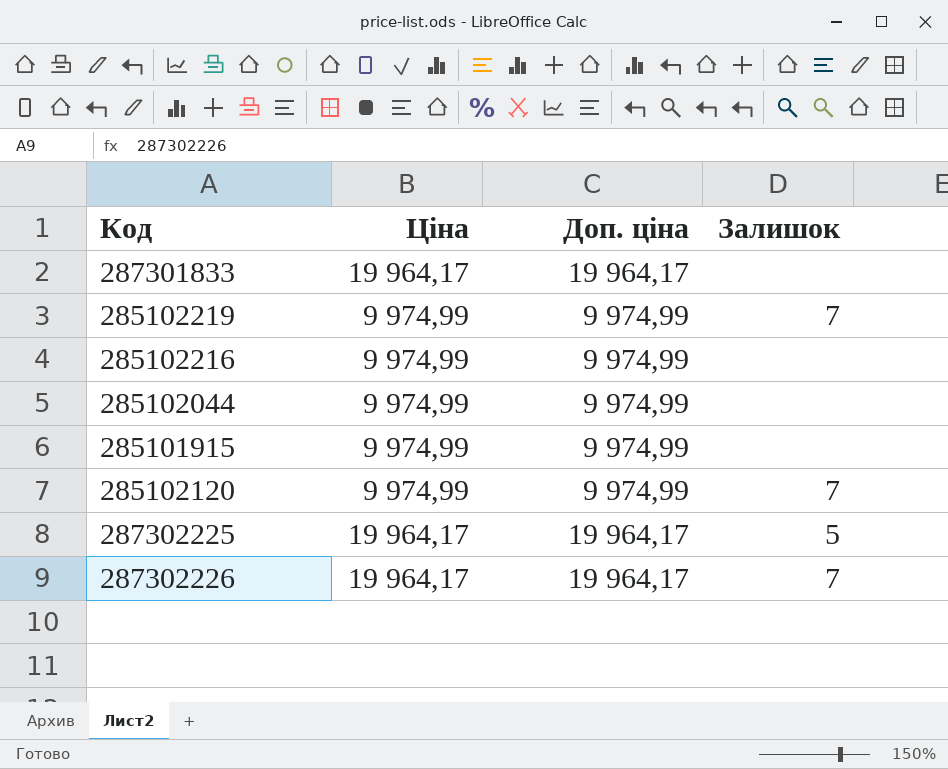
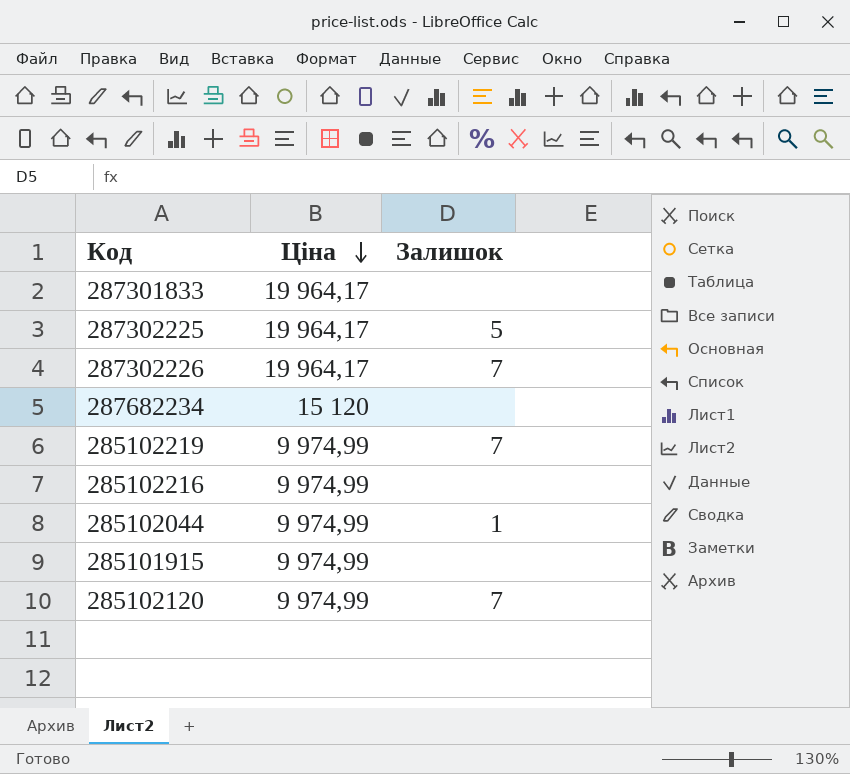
row order: none -> Ціна descending
column Доп. ціна | position: 3 -> none
row 287682234: none -> 15 120 | none
285102044 | Залишок: none -> 1

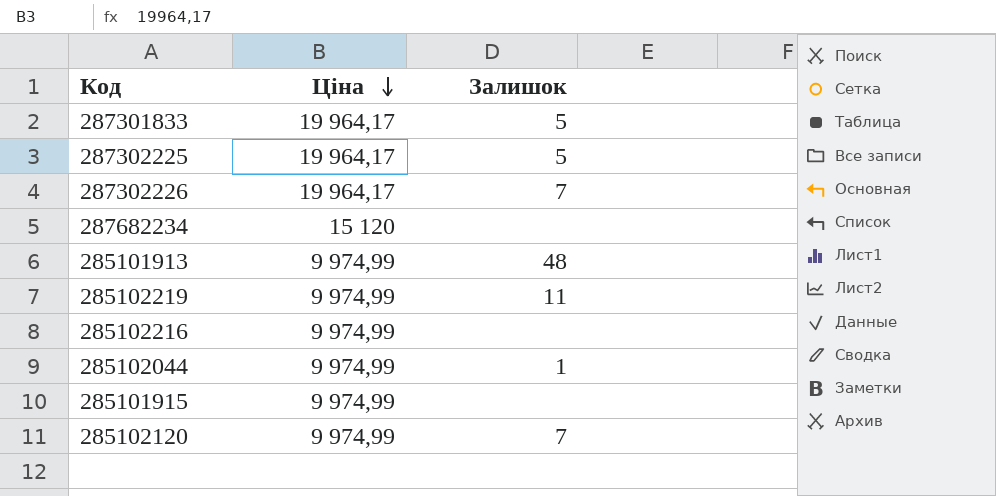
287301833 | Залишок: none -> 5
row 285101913: none -> 9 974,99 | 48
285102219 | Залишок: 7 -> 11

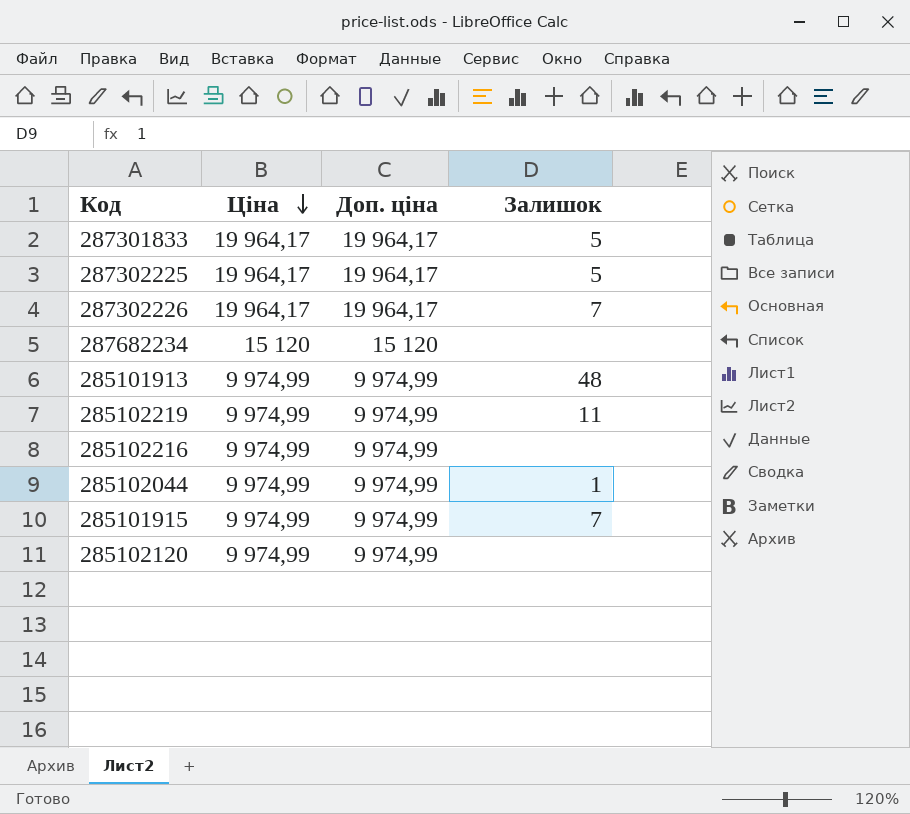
column Доп. ціна | position: none -> 3
285101915 | Залишок: none -> 7
285102120 | Залишок: 7 -> none

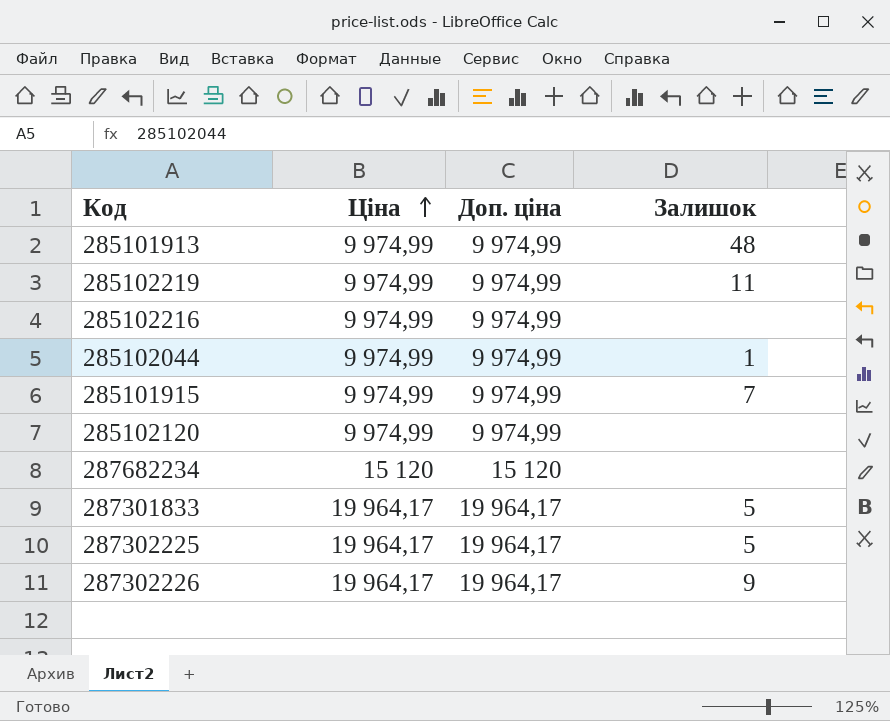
row order: Ціна descending -> Ціна ascending
287302226 | Залишок: 7 -> 9

